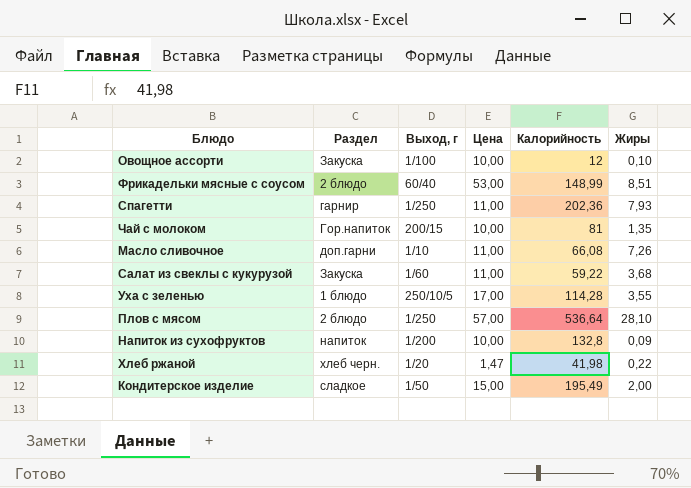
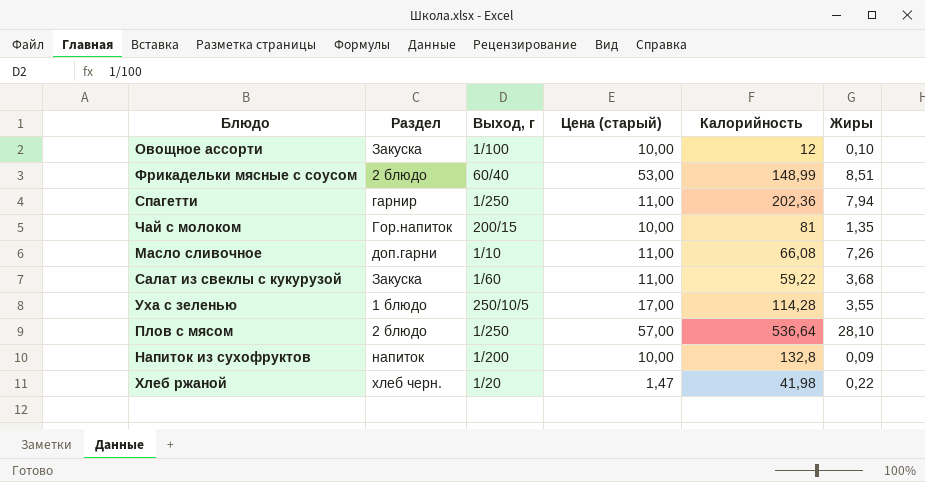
column name: Цена -> Цена (старый)
row Кондитерское изделие: сладкое | 1/50 | 15,00 | 195,49 | 2,00 -> none
Спагетти | Жиры: 7,93 -> 7,94

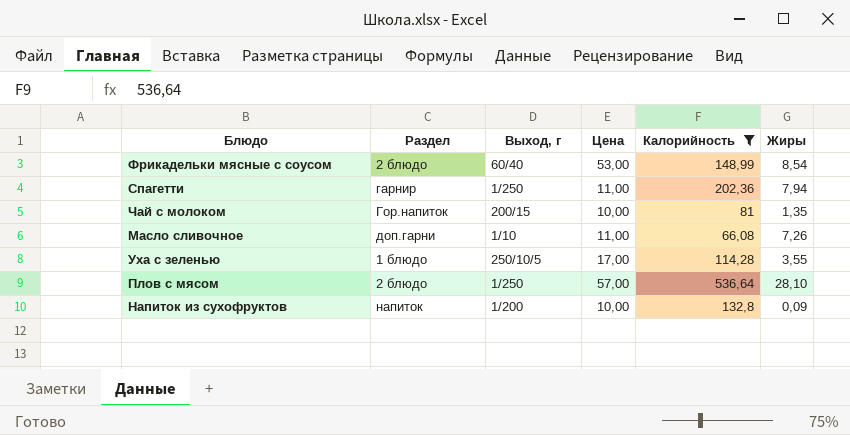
filter: none -> Калорийность >= 66,08
column name: Цена (старый) -> Цена
Фрикадельки мясные с соусом | Жиры: 8,51 -> 8,54

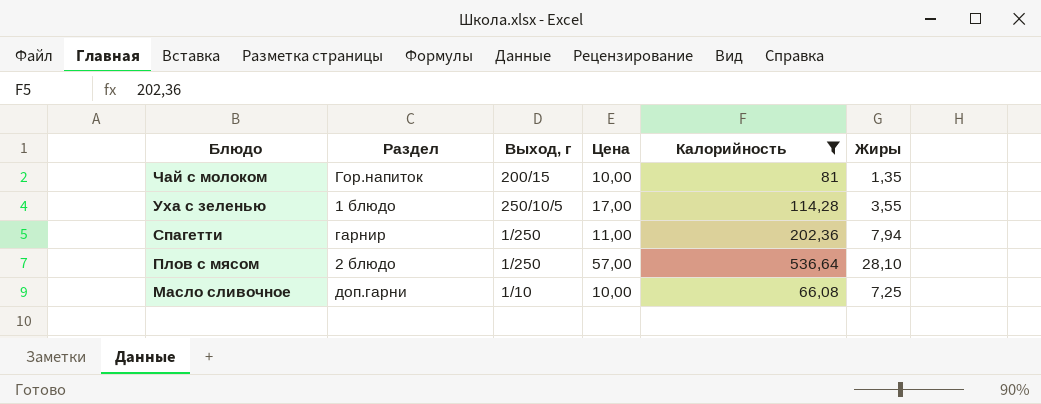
row order: none -> Блюдо descending
row Фрикадельки мясные с соусом: 2 блюдо | 60/40 | 53,00 | 148,99 | 8,54 -> none
row Напиток из сухофруктов: напиток | 1/200 | 10,00 | 132,8 | 0,09 -> none
Масло сливочное | Цена: 11,00 -> 10,00
Масло сливочное | Жиры: 7,26 -> 7,25

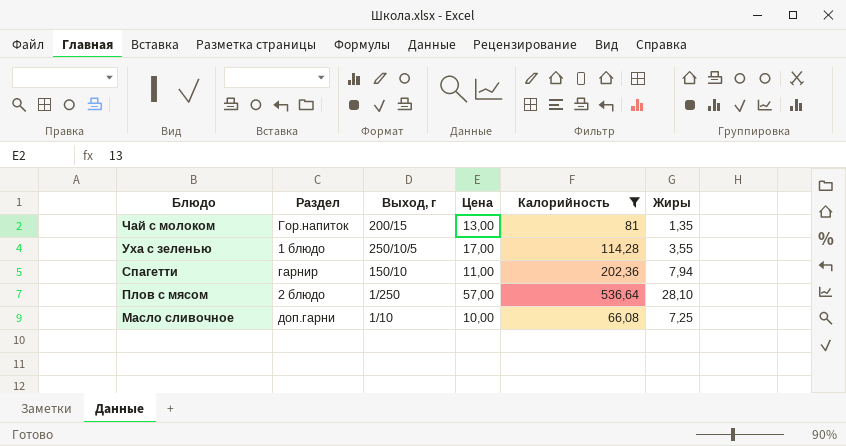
Чай с молоком | Цена: 10,00 -> 13,00
Спагетти | Выход, г: 1/250 -> 150/10

